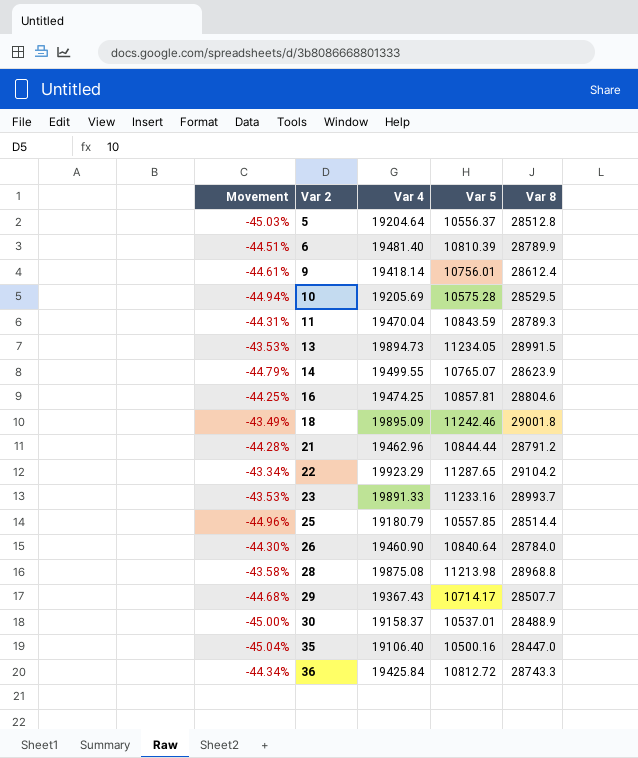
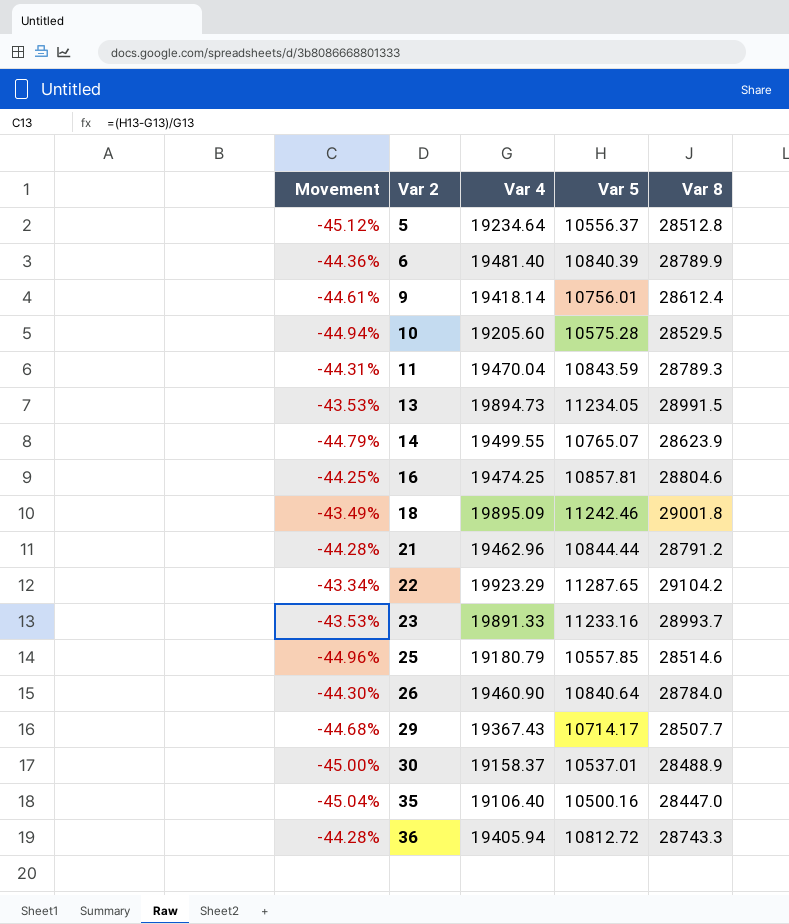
row 28: -43.58% | 19875.08 | 11213.98 | 28968.8 -> none
5 | Movement: -45.03% -> -45.12%
5 | Var 4: 19204.64 -> 19234.64
6 | Movement: -44.51% -> -44.36%
6 | Var 5: 10810.39 -> 10840.39
10 | Var 4: 19205.69 -> 19205.60
25 | Var 8: 28514.4 -> 28514.6
36 | Movement: -44.34% -> -44.28%
36 | Var 4: 19425.84 -> 19405.94

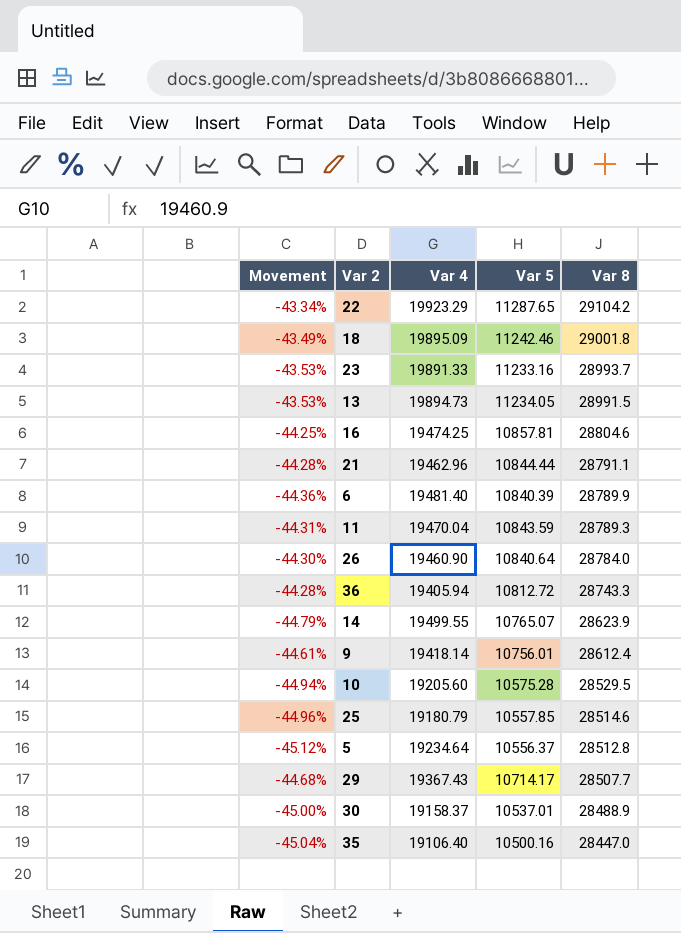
row order: Var 2 ascending -> Var 8 descending
21 | Var 8: 28791.2 -> 28791.1

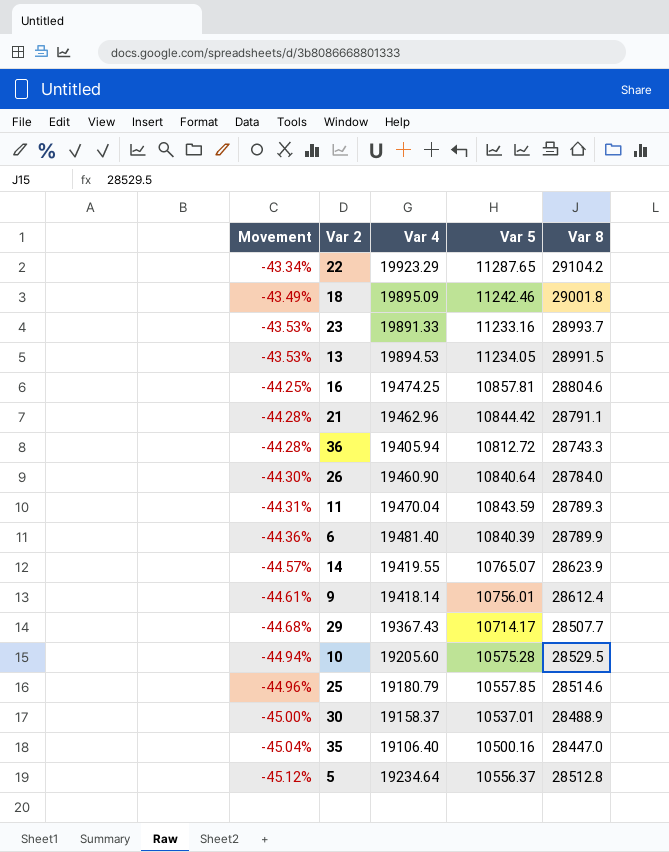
row order: Var 8 descending -> Movement descending
13 | Var 4: 19894.73 -> 19894.53
21 | Var 5: 10844.44 -> 10844.42
14 | Movement: -44.79% -> -44.57%
14 | Var 4: 19499.55 -> 19419.55

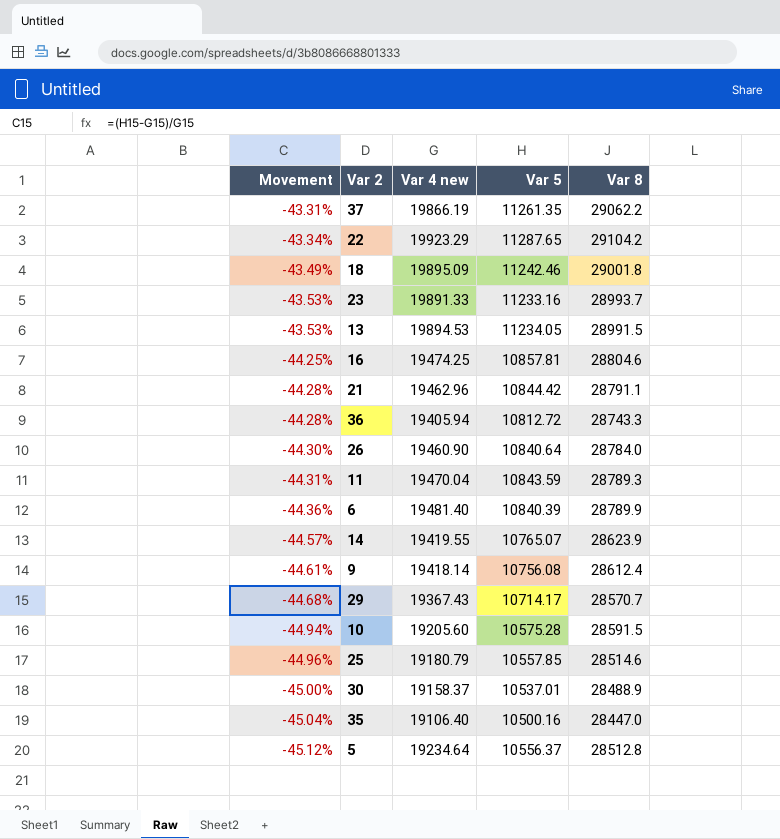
column name: Var 4 -> Var 4 new
row 37: none -> -43.31% | 19866.19 | 11261.35 | 29062.2
9 | Var 5: 10756.01 -> 10756.08
29 | Var 8: 28507.7 -> 28570.7
10 | Var 8: 28529.5 -> 28591.5

